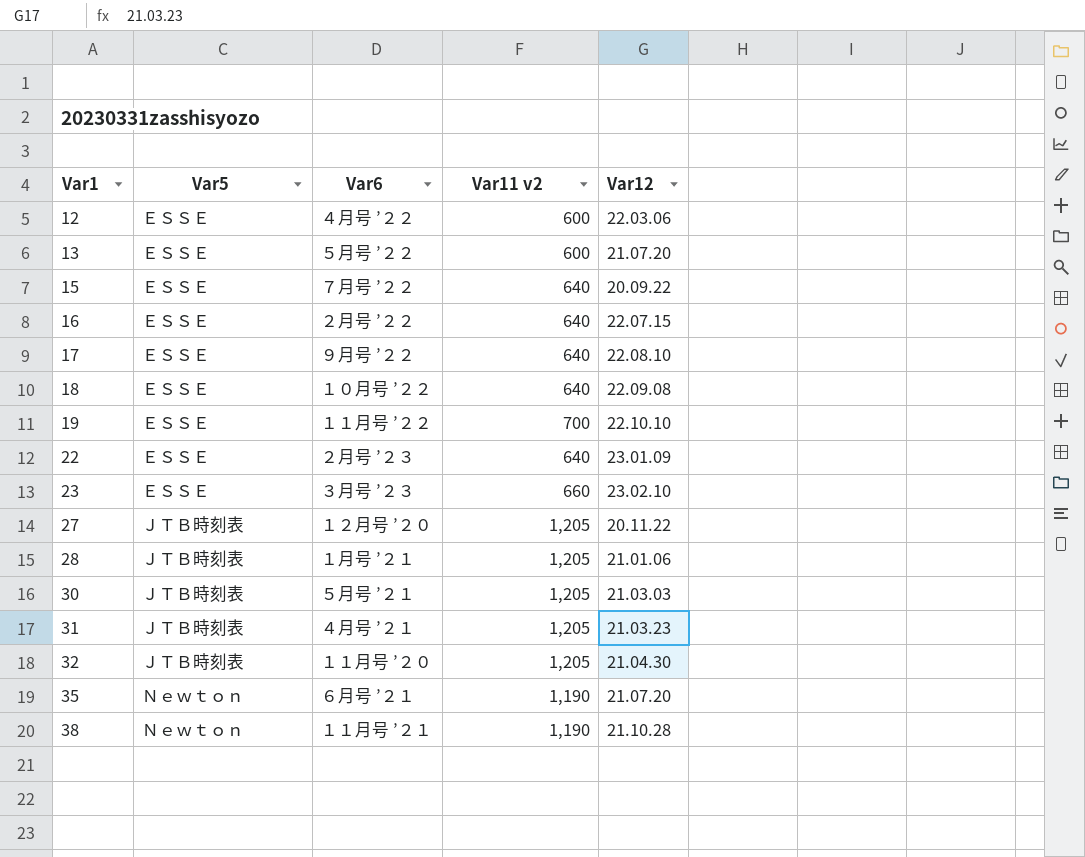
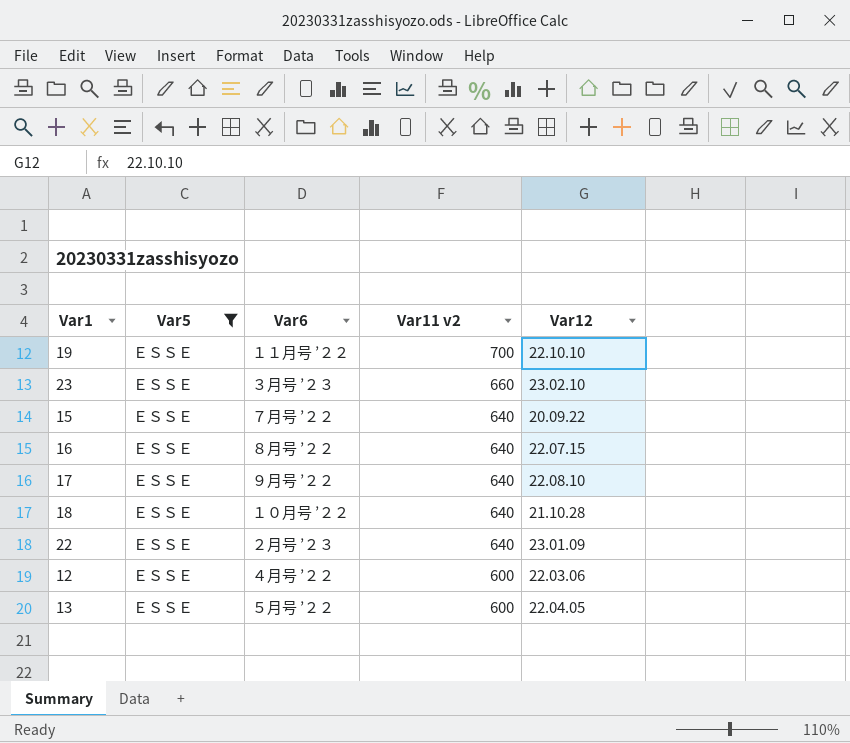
filter: none -> Var5 = ＥＳＳＥ
row order: Var1 ascending -> Var11 v2 descending
16 | Var6: ２月号 ’２２ -> ８月号 ’２２
18 | Var12: 22.09.08 -> 21.10.28
13 | Var12: 21.07.20 -> 22.04.05

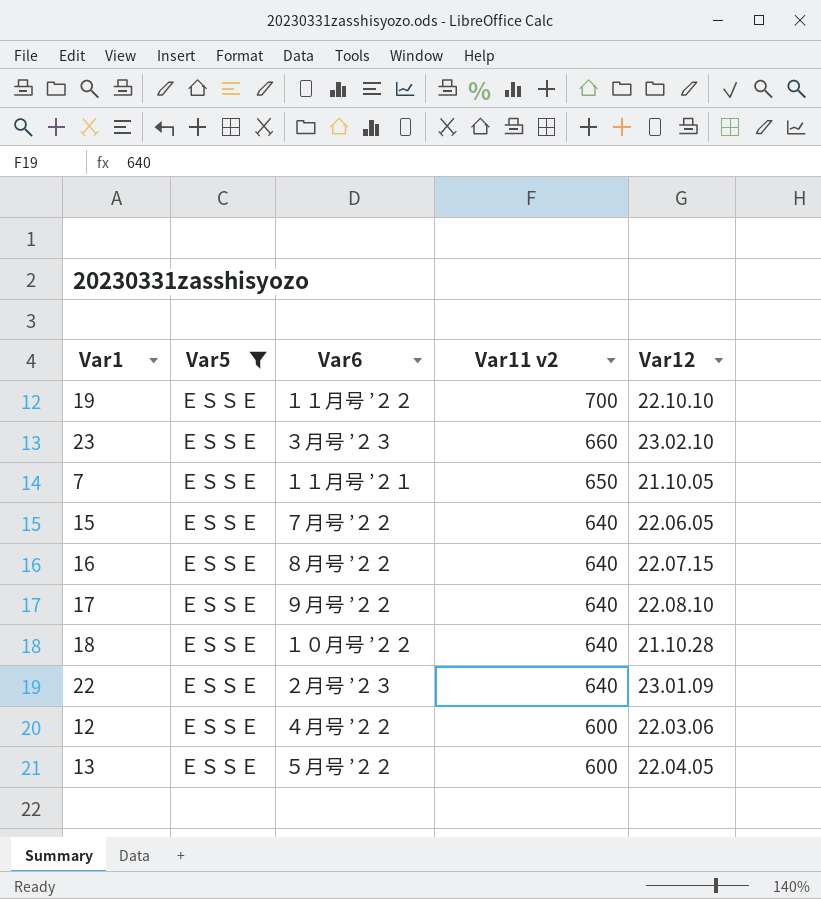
row 7: none -> ＥＳＳＥ | １１月号 ’２１ | 650 | 21.10.05
15 | Var12: 20.09.22 -> 22.06.05

